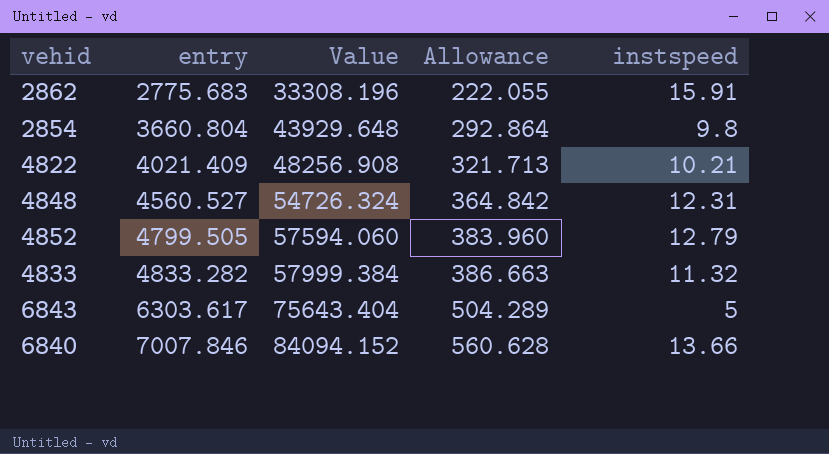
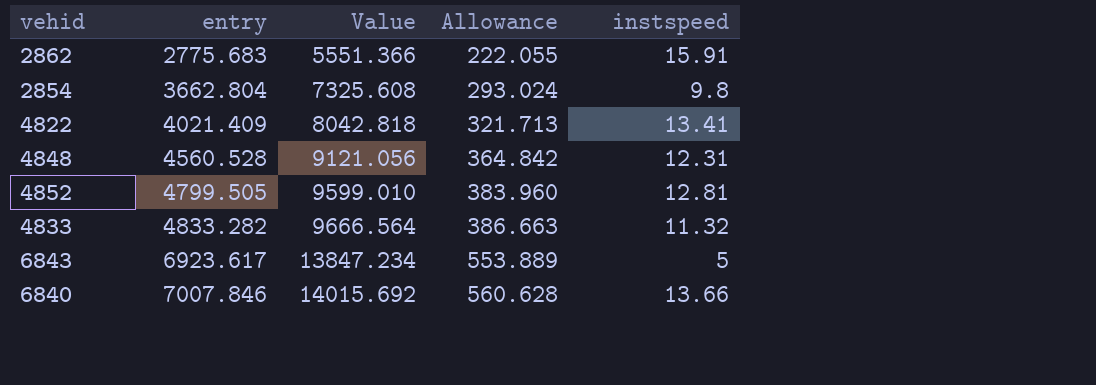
column Value | formula: [entry] * 12 -> [entry] * 2
2854 | entry: 3660.804 -> 3662.804
2854 | Allowance: 292.864 -> 293.024
4822 | instspeed: 10.21 -> 13.41
4848 | entry: 4560.527 -> 4560.528
4852 | instspeed: 12.79 -> 12.81
6843 | entry: 6303.617 -> 6923.617
6843 | Allowance: 504.289 -> 553.889

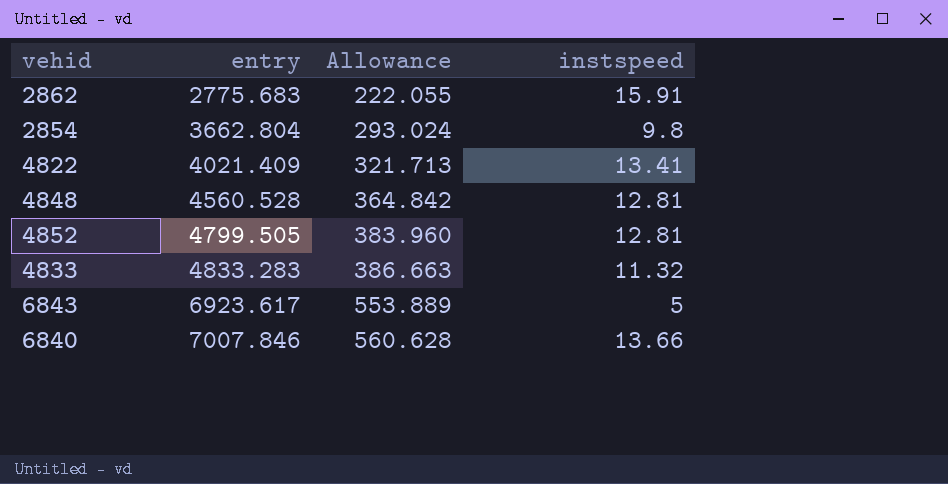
column Value | formula: [entry] * 2 -> none
4848 | instspeed: 12.31 -> 12.81
4833 | entry: 4833.282 -> 4833.283

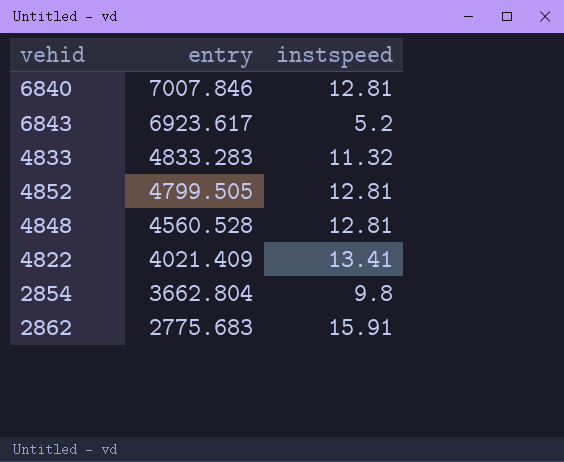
row order: entry ascending -> entry descending
column Allowance | formula: [entry] * 0.08 -> none
6840 | instspeed: 13.66 -> 12.81
6843 | instspeed: 5 -> 5.2

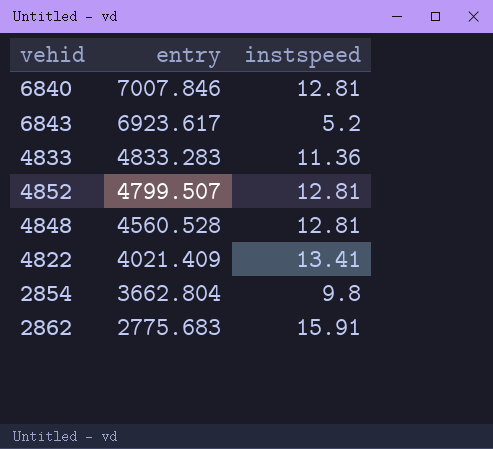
4833 | instspeed: 11.32 -> 11.36
4852 | entry: 4799.505 -> 4799.507

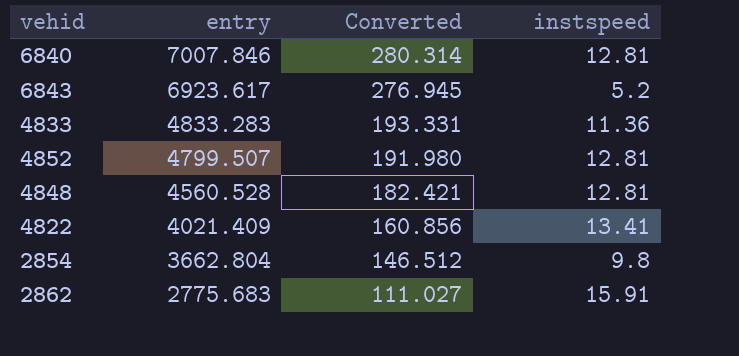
column Converted | formula: none -> [entry] * 0.04

